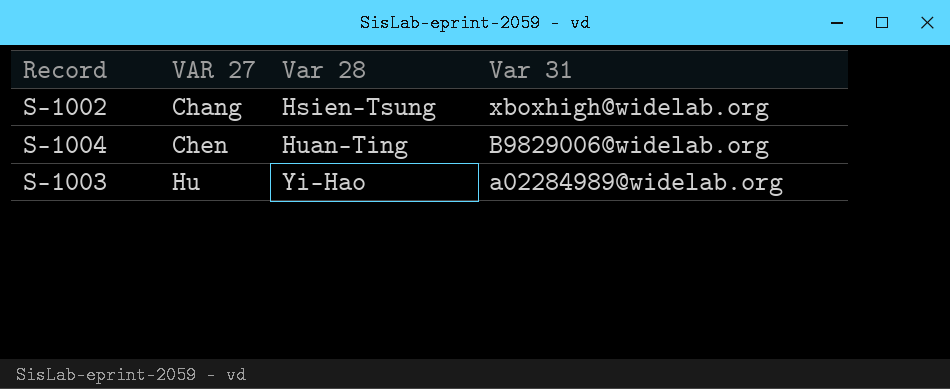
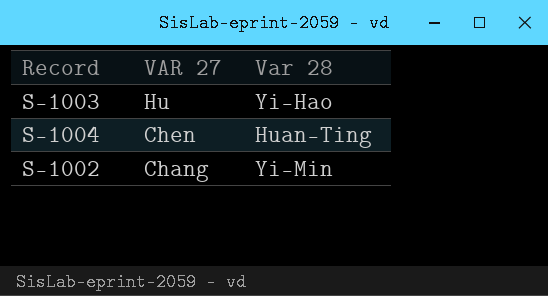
row order: VAR 27 ascending -> VAR 27 descending
column Var 31 | position: 4 -> none
S-1002 | Var 28: Hsien-Tsung -> Yi-Min

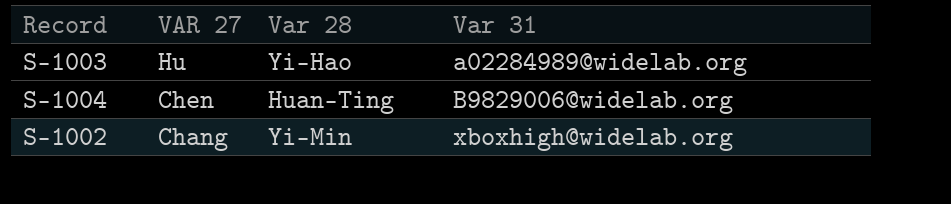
column Var 31 | position: none -> 4

